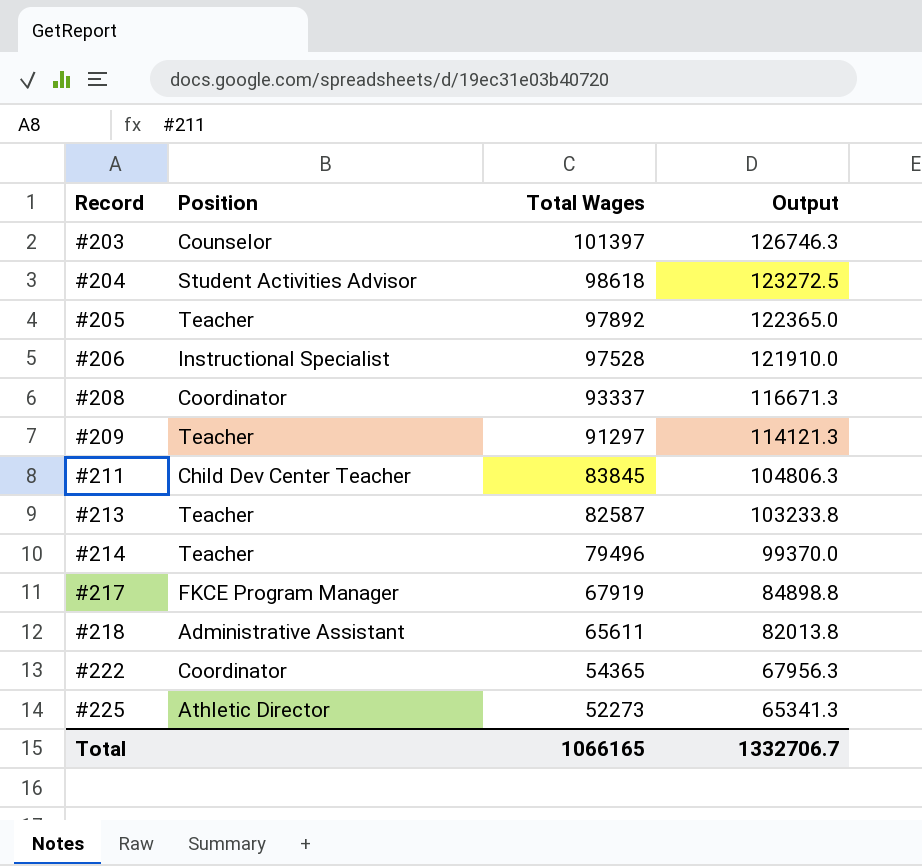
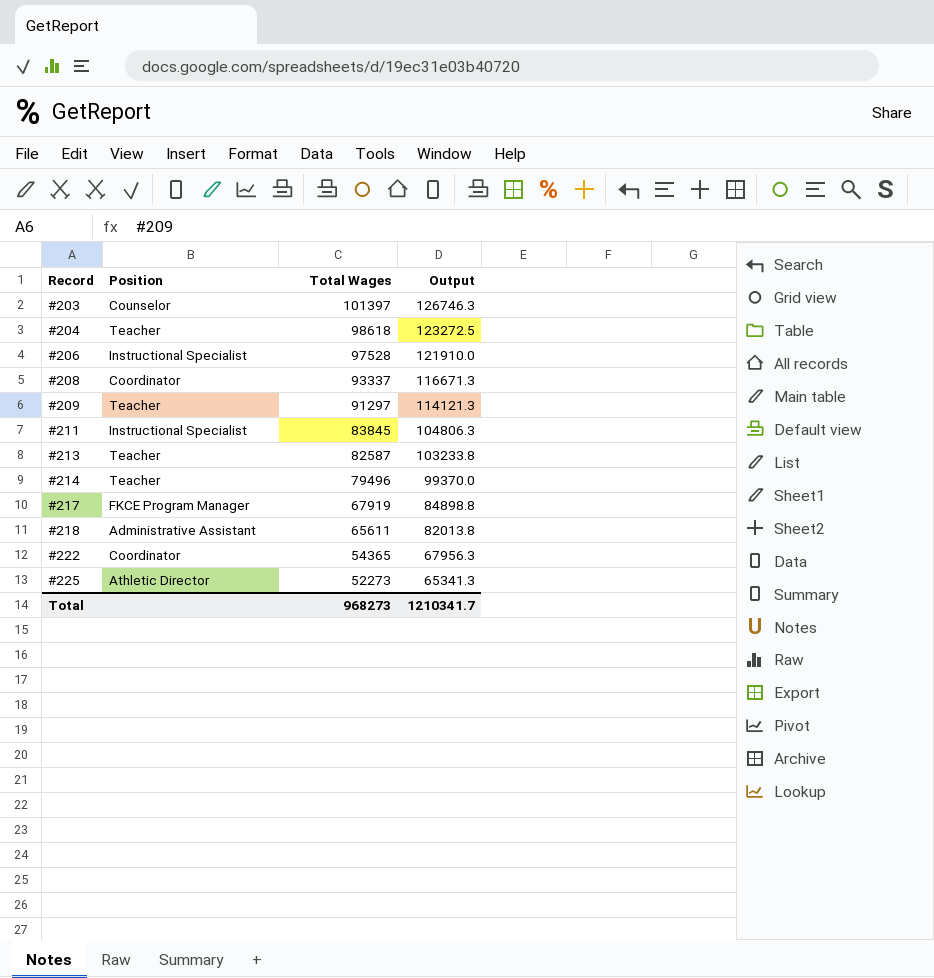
row #205: Teacher | 97892 | 122365.0 -> none
#204 | Position: Student Activities Advisor -> Teacher
#211 | Position: Child Dev Center Teacher -> Instructional Specialist
Total | Total Wages: 1066165 -> 968273
Total | Output: 1332706.7 -> 1210341.7

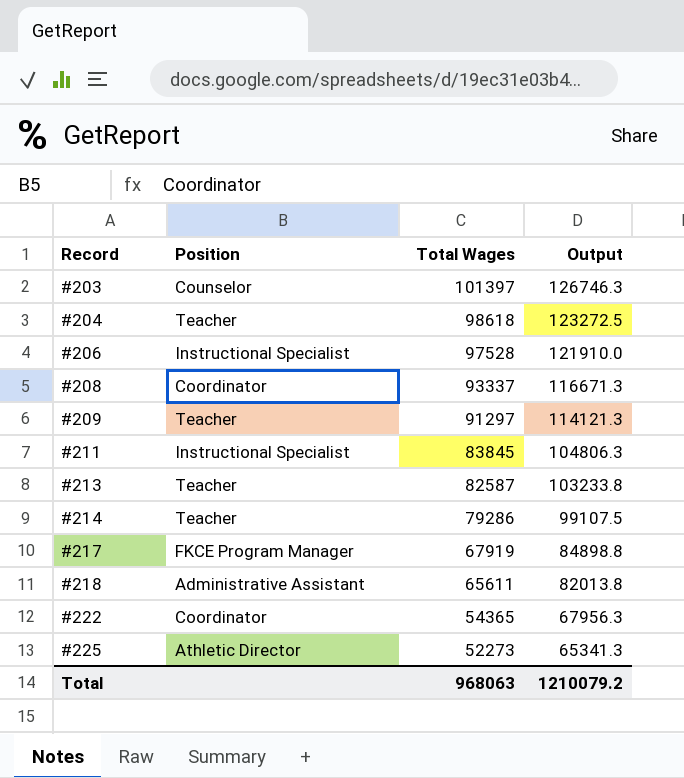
#214 | Total Wages: 79496 -> 79286
#214 | Output: 99370.0 -> 99107.5
Total | Total Wages: 968273 -> 968063
Total | Output: 1210341.7 -> 1210079.2

